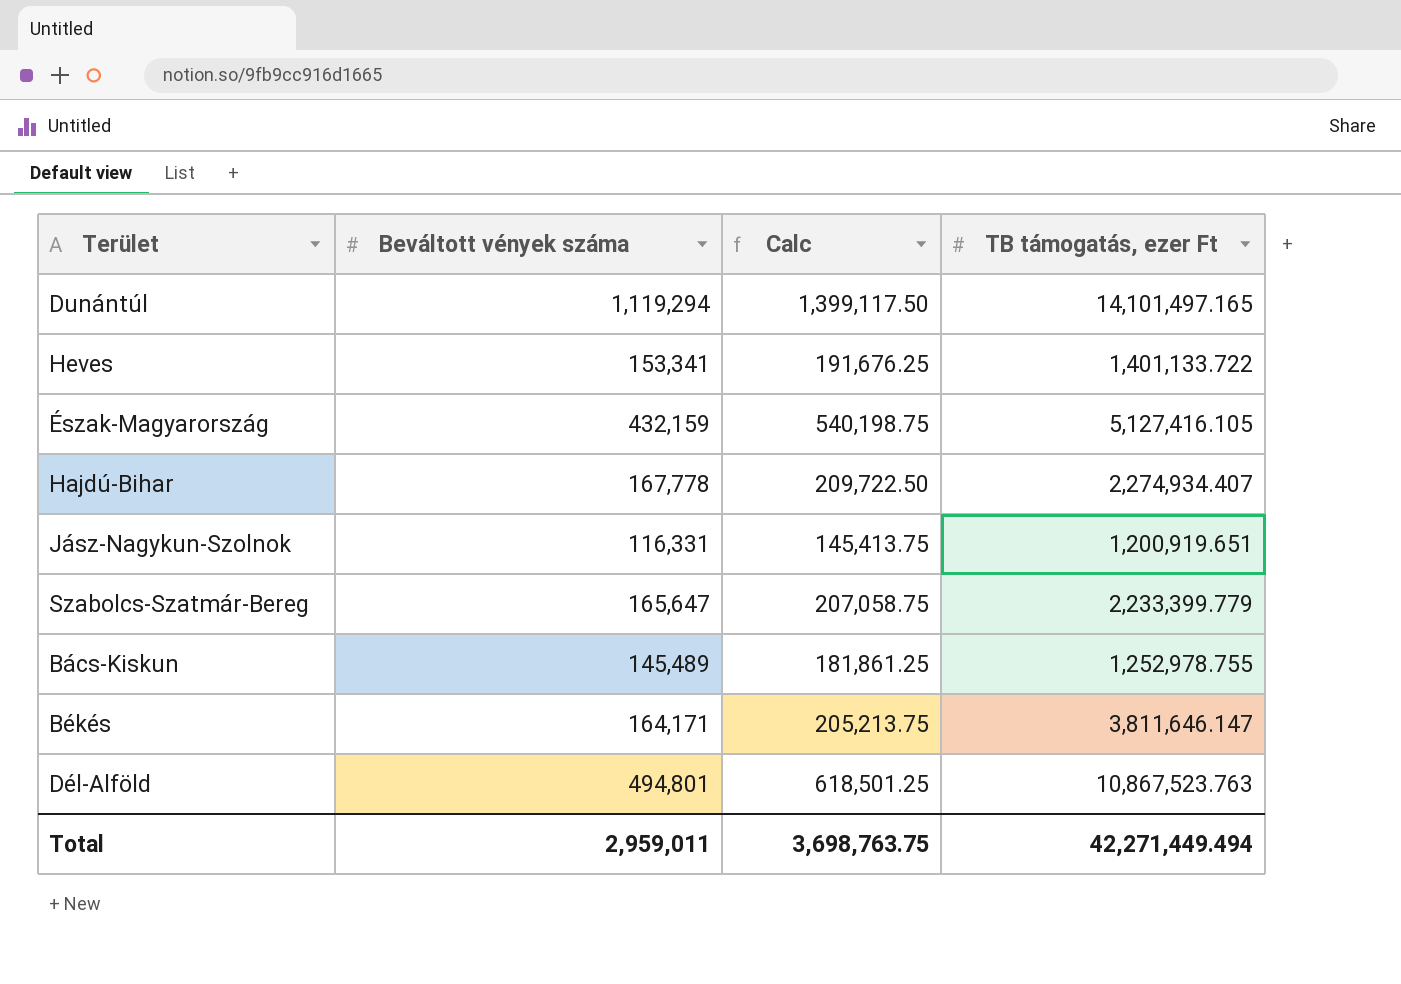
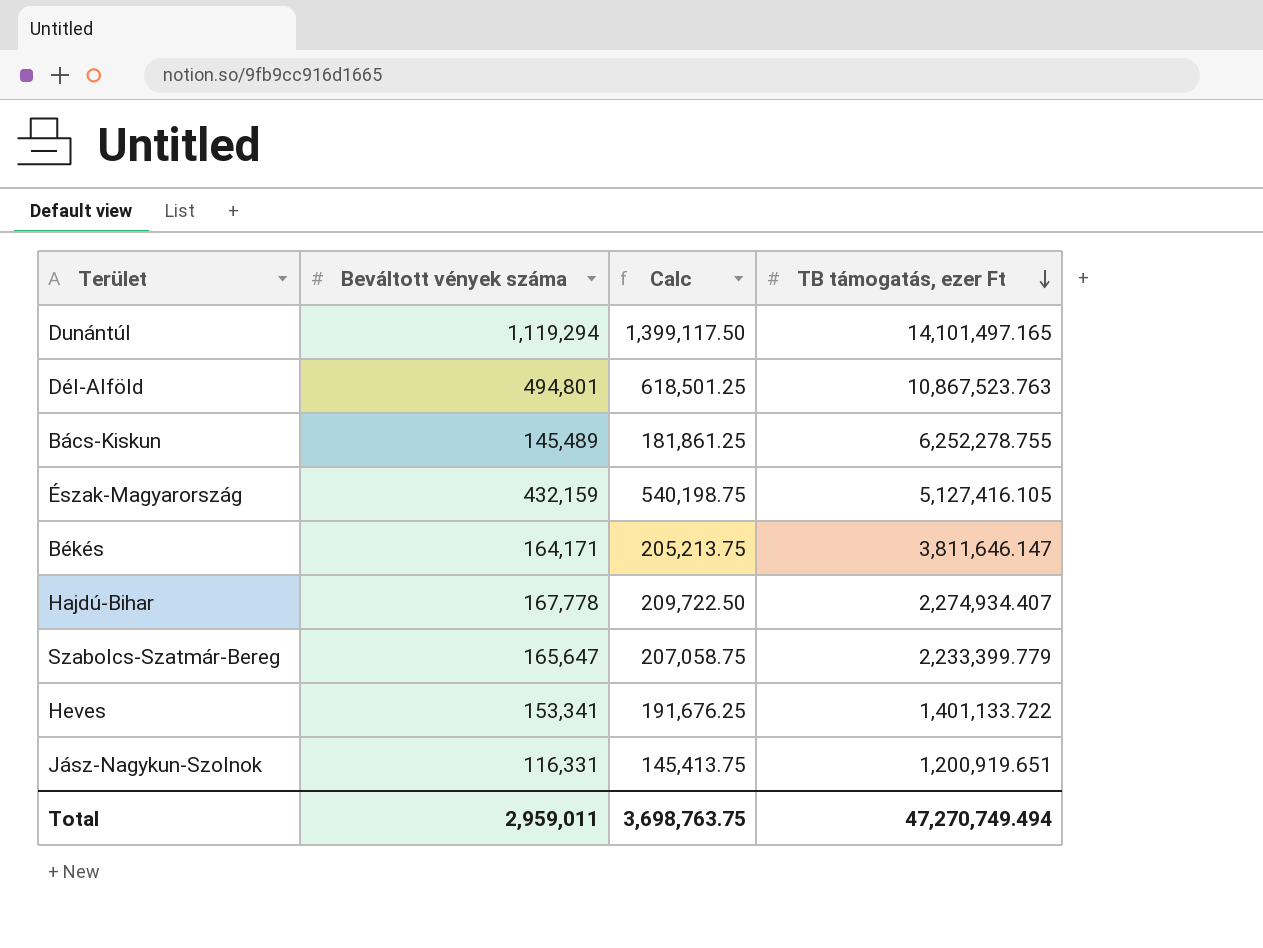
row order: none -> TB támogatás, ezer Ft descending
Bács-Kiskun | TB támogatás, ezer Ft: 1,252,978.755 -> 6,252,278.755
Total | TB támogatás, ezer Ft: 42,271,449.494 -> 47,270,749.494

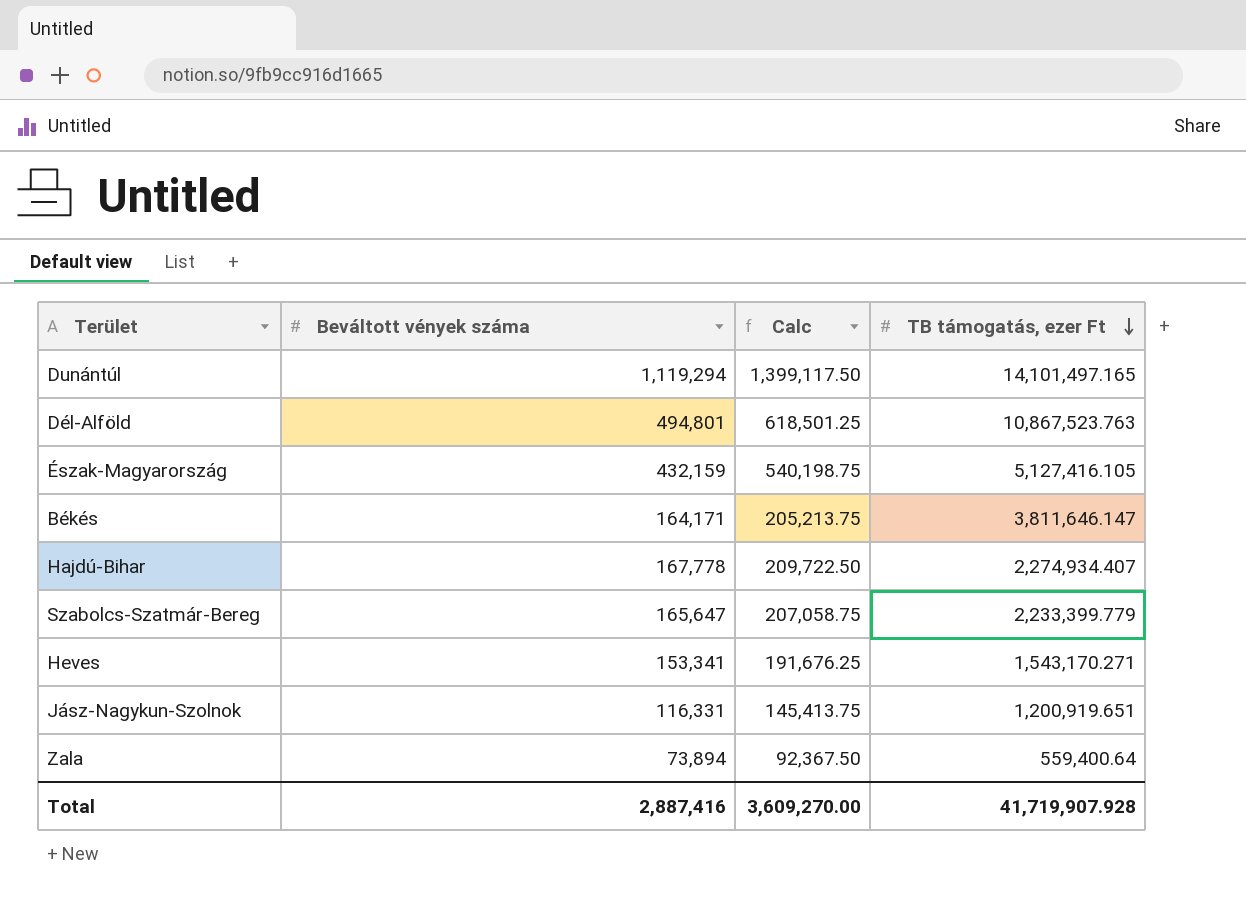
row Bács-Kiskun: 145,489 | 181,861.25 | 6,252,278.755 -> none
Heves | TB támogatás, ezer Ft: 1,401,133.722 -> 1,543,170.271
row Zala: none -> 73,894 | 92,367.50 | 559,400.64
Total | Beváltott vények száma: 2,959,011 -> 2,887,416
Total | Calc: 3,698,763.75 -> 3,609,270.00
Total | TB támogatás, ezer Ft: 47,270,749.494 -> 41,719,907.928

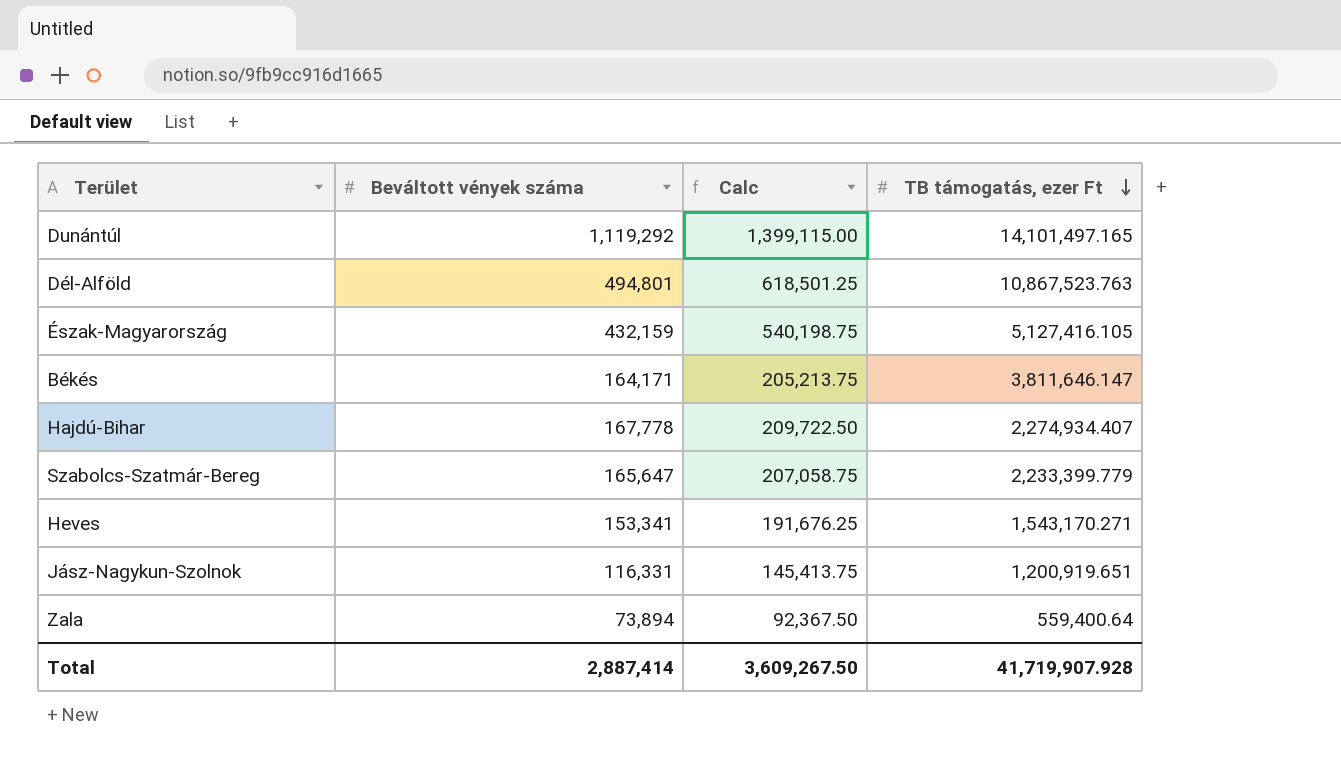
Dunántúl | Beváltott vények száma: 1,119,294 -> 1,119,292
Dunántúl | Calc: 1,399,117.50 -> 1,399,115.00
Total | Beváltott vények száma: 2,887,416 -> 2,887,414
Total | Calc: 3,609,270.00 -> 3,609,267.50

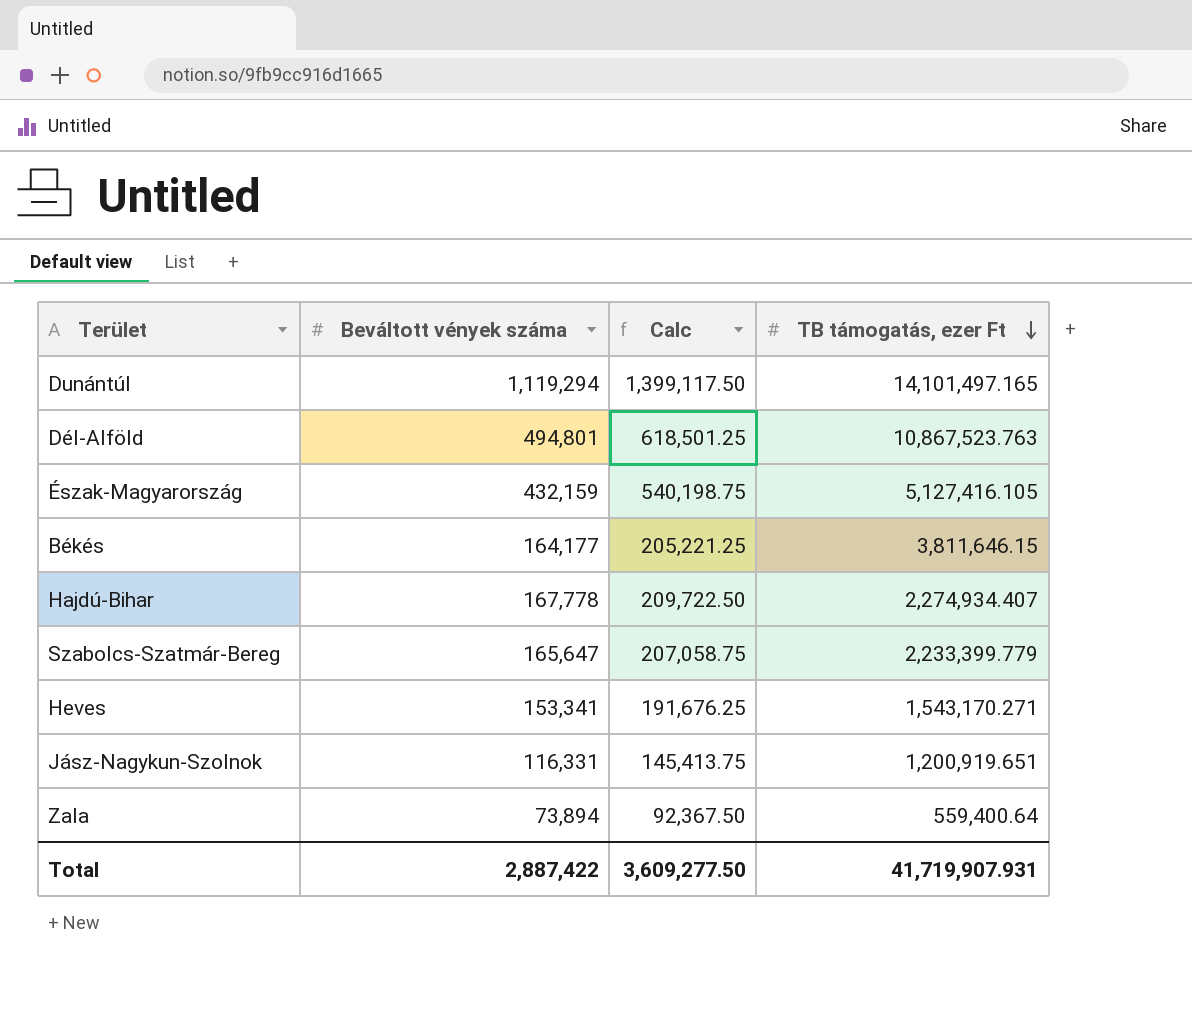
Dunántúl | Beváltott vények száma: 1,119,292 -> 1,119,294
Dunántúl | Calc: 1,399,115.00 -> 1,399,117.50
Békés | Beváltott vények száma: 164,171 -> 164,177
Békés | Calc: 205,213.75 -> 205,221.25
Békés | TB támogatás, ezer Ft: 3,811,646.147 -> 3,811,646.15
Total | Beváltott vények száma: 2,887,414 -> 2,887,422
Total | Calc: 3,609,267.50 -> 3,609,277.50
Total | TB támogatás, ezer Ft: 41,719,907.928 -> 41,719,907.931

